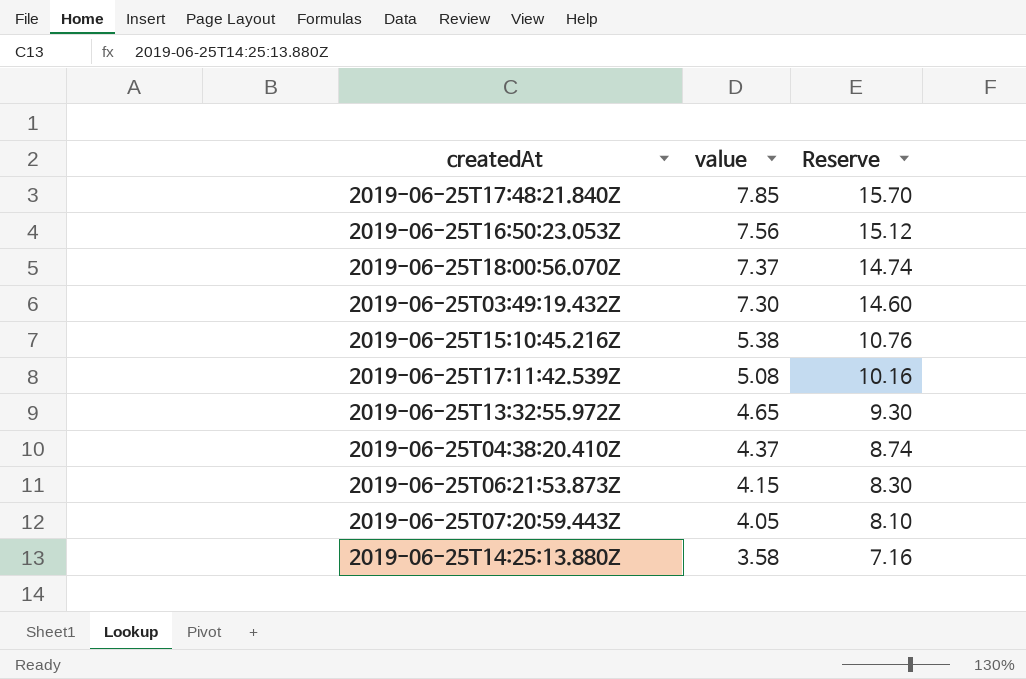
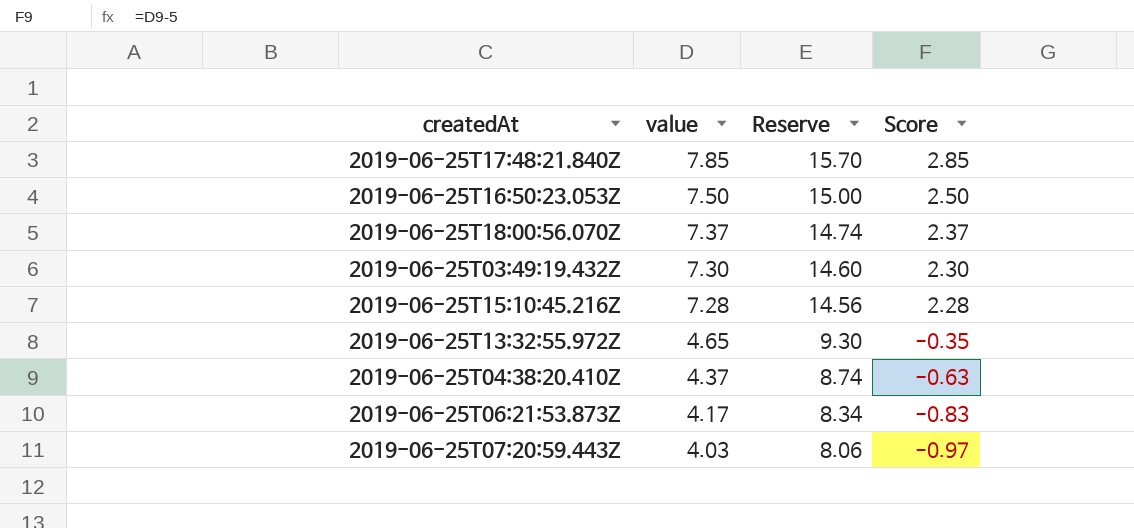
column Score | formula: none -> [value] - 5
row 2019-06-25T17:11:42.539Z: 5.08 | 10.16 -> none
row 2019-06-25T14:25:13.880Z: 3.58 | 7.16 -> none
2019-06-25T16:50:23.053Z | value: 7.56 -> 7.50
2019-06-25T16:50:23.053Z | Reserve: 15.12 -> 15.00
2019-06-25T15:10:45.216Z | value: 5.38 -> 7.28
2019-06-25T15:10:45.216Z | Reserve: 10.76 -> 14.56
2019-06-25T06:21:53.873Z | value: 4.15 -> 4.17
2019-06-25T06:21:53.873Z | Reserve: 8.30 -> 8.34
2019-06-25T07:20:59.443Z | value: 4.05 -> 4.03
2019-06-25T07:20:59.443Z | Reserve: 8.10 -> 8.06

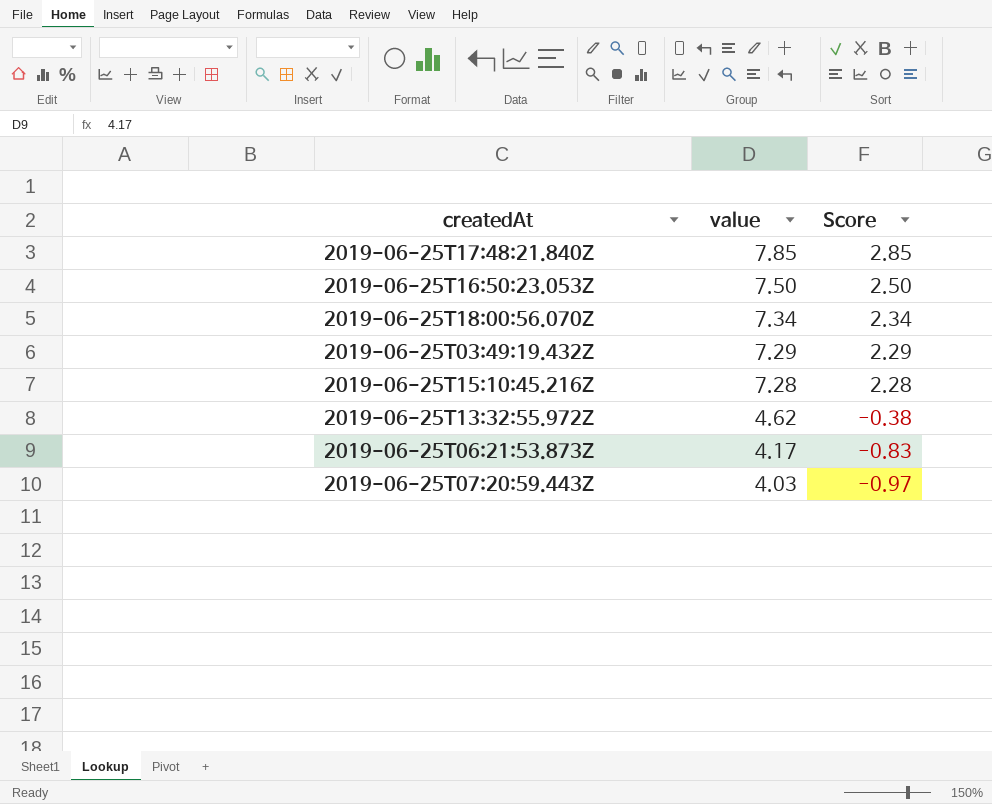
column Reserve | formula: [value] * 2 -> none
row 2019-06-25T04:38:20.410Z: 4.37 | 8.74 | -0.63 -> none
2019-06-25T18:00:56.070Z | value: 7.37 -> 7.34
2019-06-25T18:00:56.070Z | Score: 2.37 -> 2.34
2019-06-25T03:49:19.432Z | value: 7.30 -> 7.29
2019-06-25T03:49:19.432Z | Score: 2.30 -> 2.29
2019-06-25T13:32:55.972Z | value: 4.65 -> 4.62
2019-06-25T13:32:55.972Z | Score: -0.35 -> -0.38

